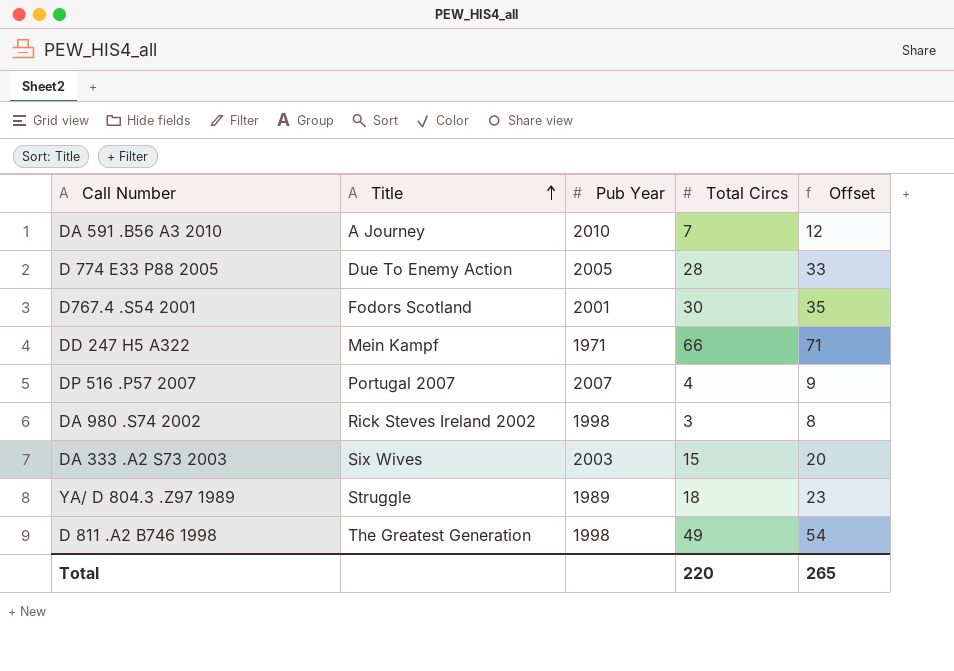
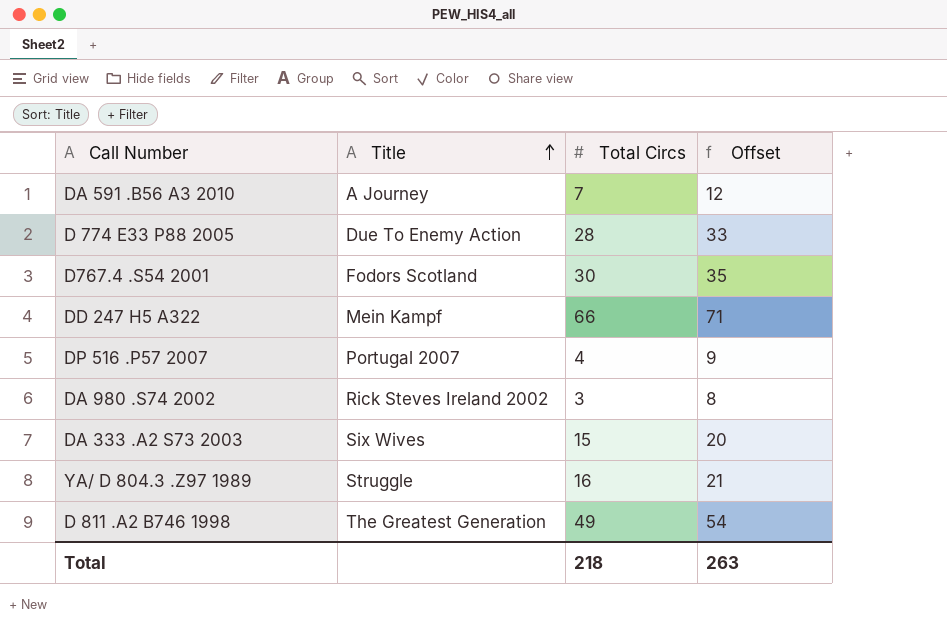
column Pub Year | position: 3 -> none
YA/ D 804.3 .Z97 1989 | Total Circs: 18 -> 16
YA/ D 804.3 .Z97 1989 | Offset: 23 -> 21
Total | Total Circs: 220 -> 218
Total | Offset: 265 -> 263

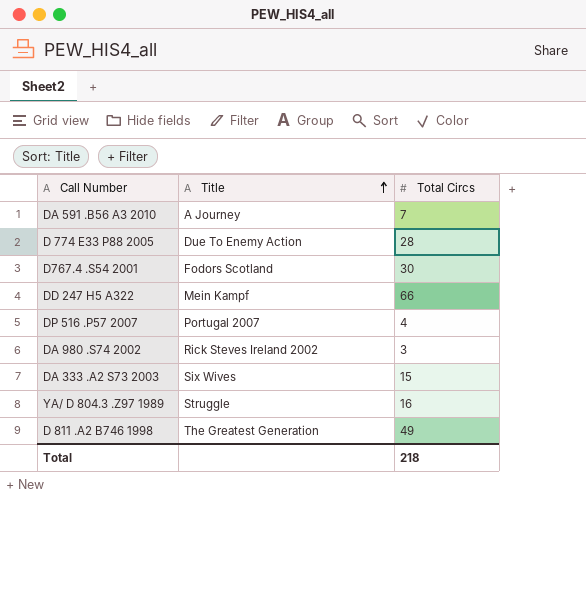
column Offset | formula: [Total Circs] + 5 -> none

